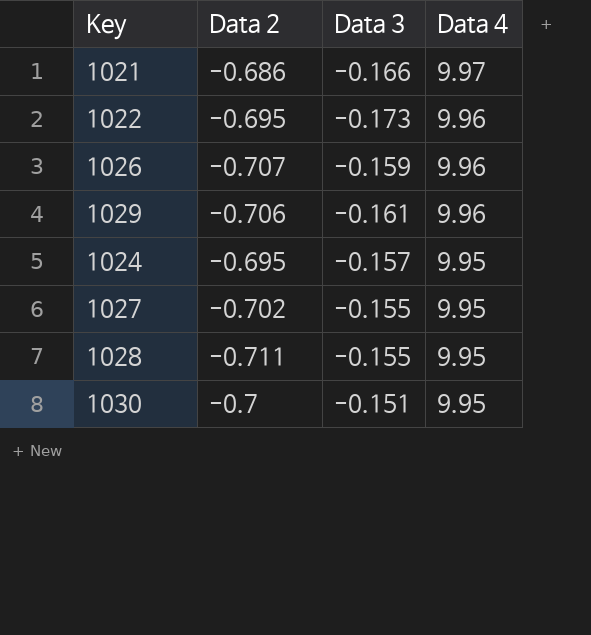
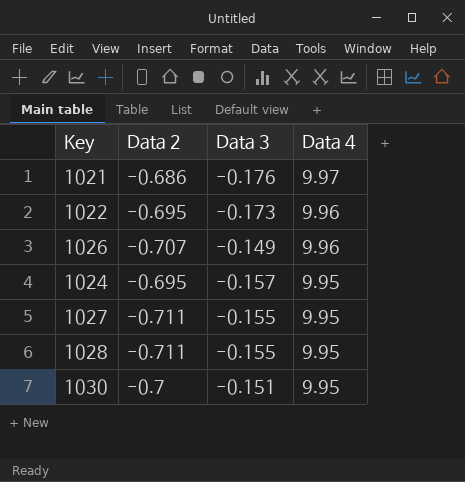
row 1029: -0.706 | -0.161 | 9.96 -> none
1021 | Data 3: -0.166 -> -0.176
1026 | Data 3: -0.159 -> -0.149
1027 | Data 2: -0.702 -> -0.711

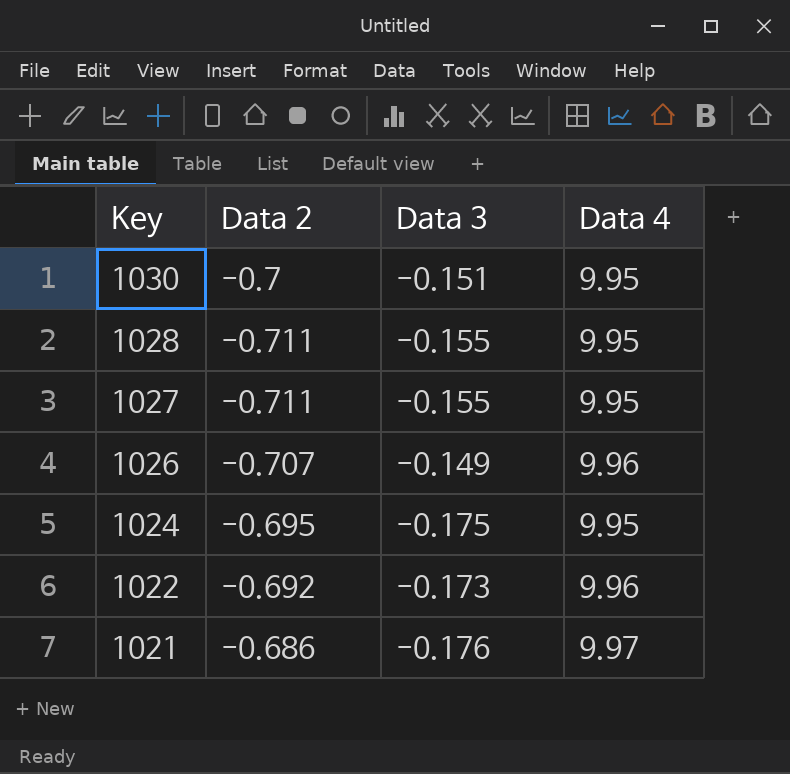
row order: Data 4 descending -> Key descending
1024 | Data 3: -0.157 -> -0.175
1022 | Data 2: -0.695 -> -0.692

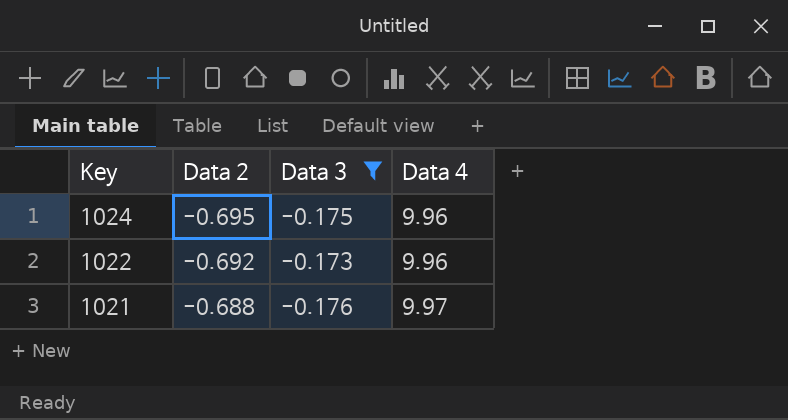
filter: none -> Data 3 <= -0.173
1024 | Data 4: 9.95 -> 9.96
1021 | Data 2: -0.686 -> -0.688

